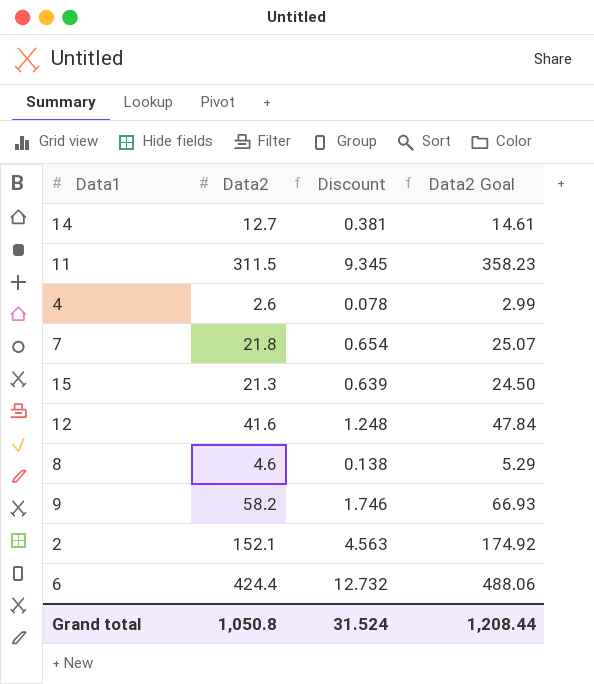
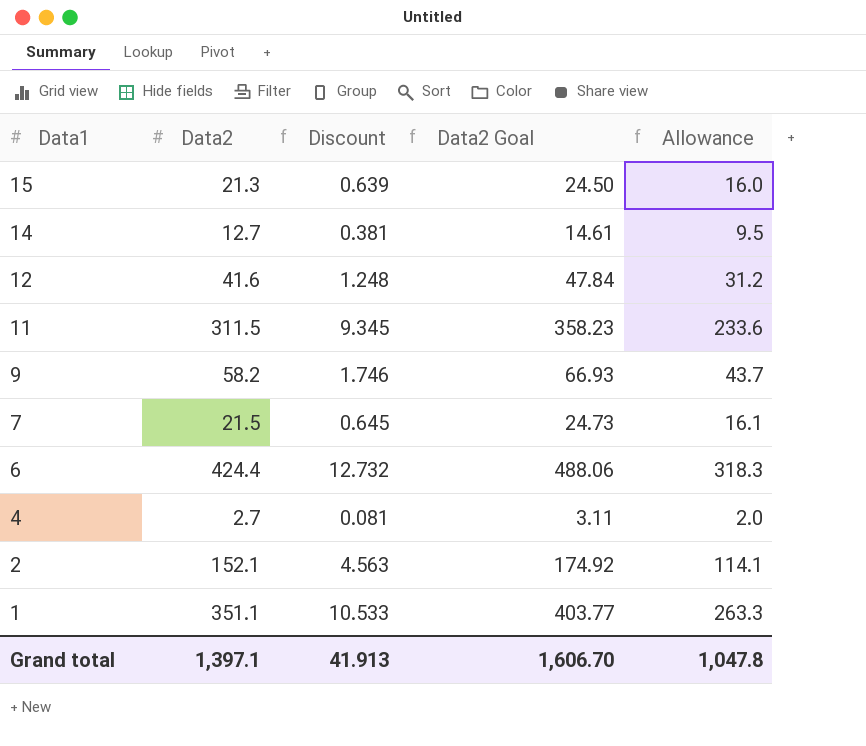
row order: none -> Data1 descending
column Allowance | formula: none -> [Data2] * 0.75
row 8: 4.6 | 0.138 | 5.29 -> none
7 | Data2: 21.8 -> 21.5
7 | Discount: 0.654 -> 0.645
7 | Data2 Goal: 25.07 -> 24.73
4 | Data2: 2.6 -> 2.7
4 | Discount: 0.078 -> 0.081
4 | Data2 Goal: 2.99 -> 3.11
row 1: none -> 351.1 | 10.533 | 403.77 | 263.3
Grand total | Data2: 1,050.8 -> 1,397.1
Grand total | Discount: 31.524 -> 41.913
Grand total | Data2 Goal: 1,208.44 -> 1,606.70

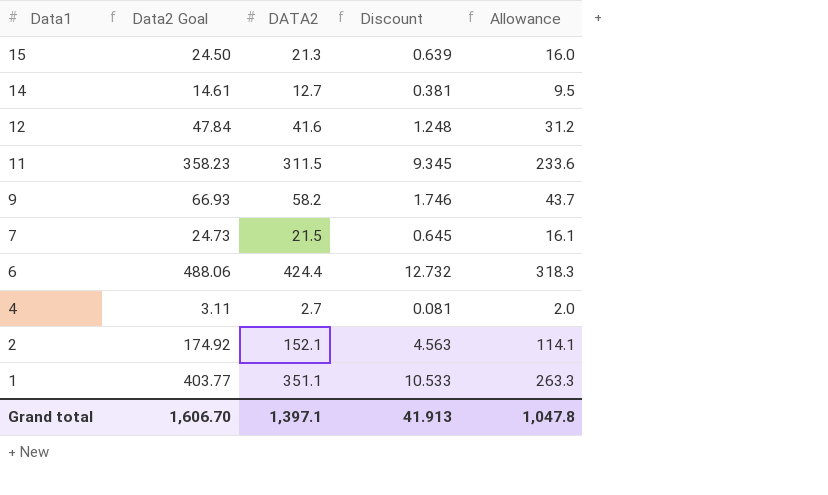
column Data2 Goal | position: 4 -> 2
column name: Data2 -> DATA2

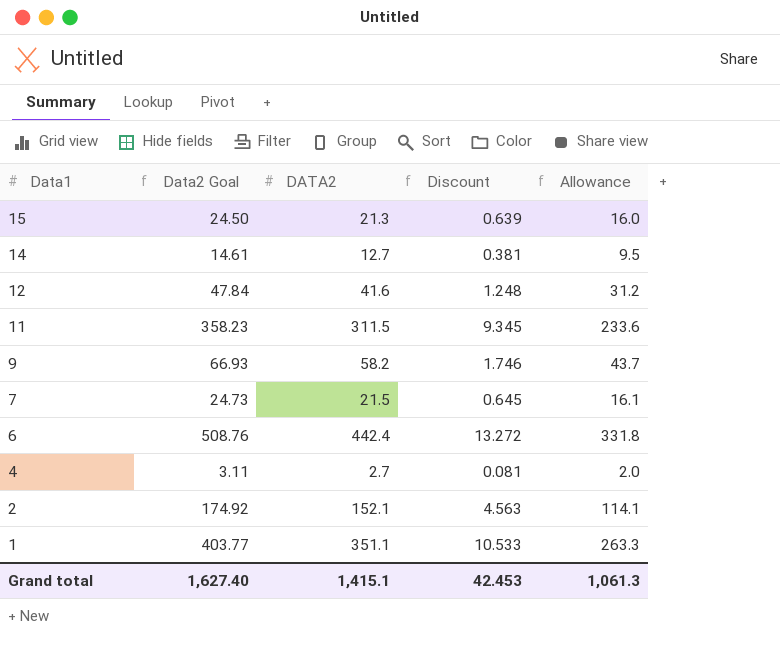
6 | Data2 Goal: 488.06 -> 508.76
6 | DATA2: 424.4 -> 442.4
6 | Discount: 12.732 -> 13.272
6 | Allowance: 318.3 -> 331.8
Grand total | Data2 Goal: 1,606.70 -> 1,627.40
Grand total | DATA2: 1,397.1 -> 1,415.1
Grand total | Discount: 41.913 -> 42.453
Grand total | Allowance: 1,047.8 -> 1,061.3

